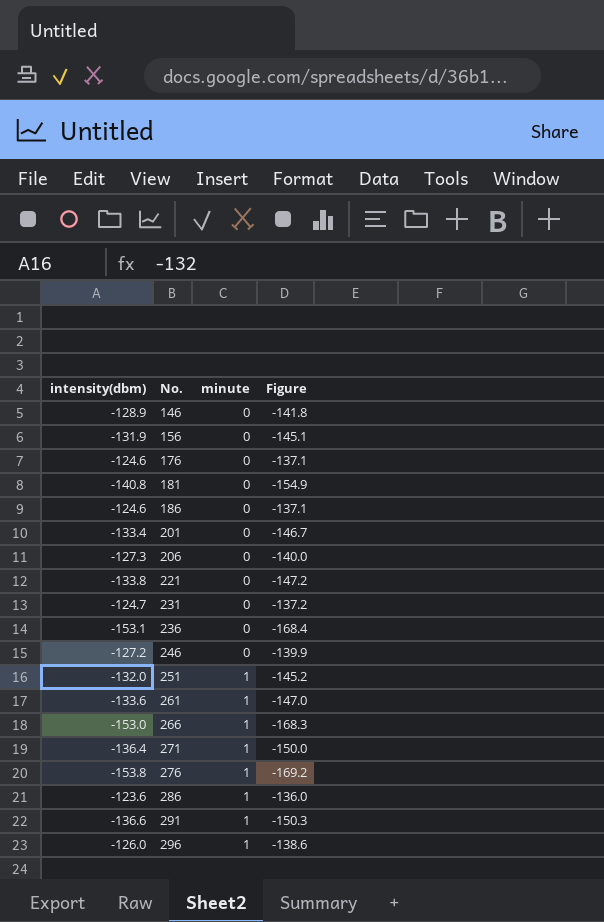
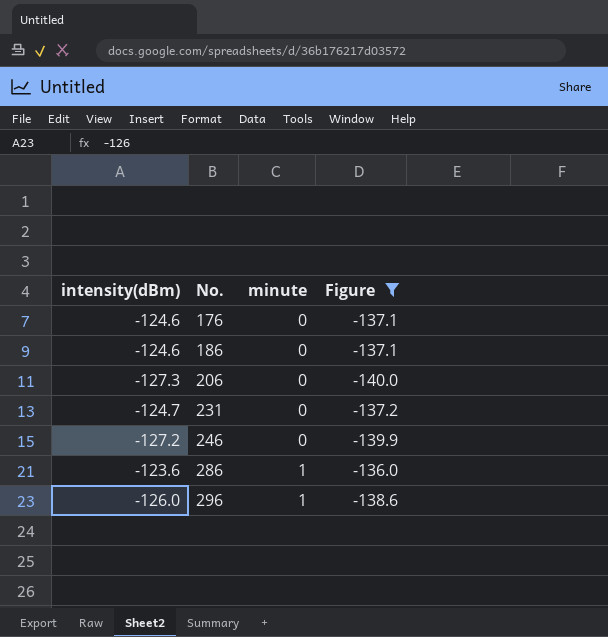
filter: none -> Figure >= -140.0
column name: intensity(dbm) -> intensity(dBm)

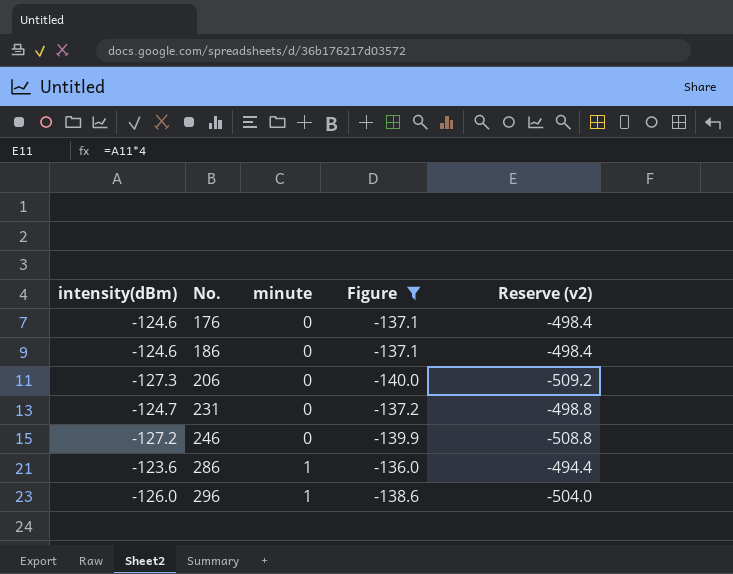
column Reserve (v2) | formula: none -> [intensity(dBm)] * 4

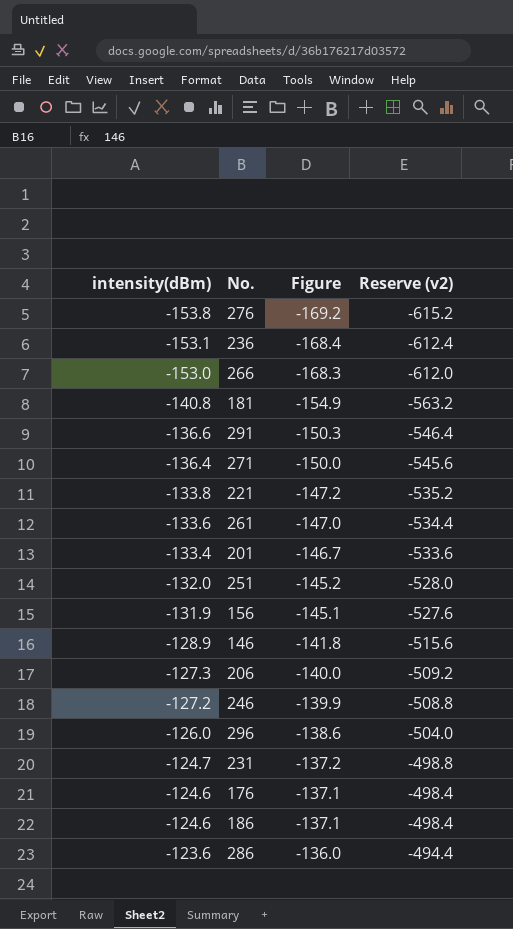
filter: Figure >= -140.0 -> none
row order: No. ascending -> intensity(dBm) ascending
column minute | position: 3 -> none

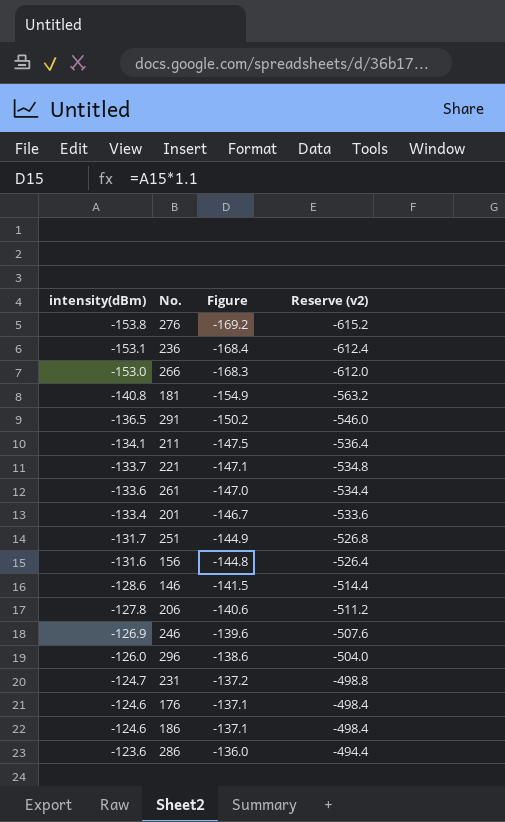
row 271: -136.4 | -150.0 | -545.6 -> none
291 | intensity(dBm): -136.6 -> -136.5
291 | Figure: -150.3 -> -150.2
291 | Reserve (v2): -546.4 -> -546.0
row 211: none -> -134.1 | -147.5 | -536.4
221 | intensity(dBm): -133.8 -> -133.7
221 | Figure: -147.2 -> -147.1
221 | Reserve (v2): -535.2 -> -534.8
251 | intensity(dBm): -132.0 -> -131.7
251 | Figure: -145.2 -> -144.9
251 | Reserve (v2): -528.0 -> -526.8
156 | intensity(dBm): -131.9 -> -131.6
156 | Figure: -145.1 -> -144.8
156 | Reserve (v2): -527.6 -> -526.4
146 | intensity(dBm): -128.9 -> -128.6
146 | Figure: -141.8 -> -141.5
146 | Reserve (v2): -515.6 -> -514.4
206 | intensity(dBm): -127.3 -> -127.8
206 | Figure: -140.0 -> -140.6
206 | Reserve (v2): -509.2 -> -511.2
246 | intensity(dBm): -127.2 -> -126.9
246 | Figure: -139.9 -> -139.6
246 | Reserve (v2): -508.8 -> -507.6

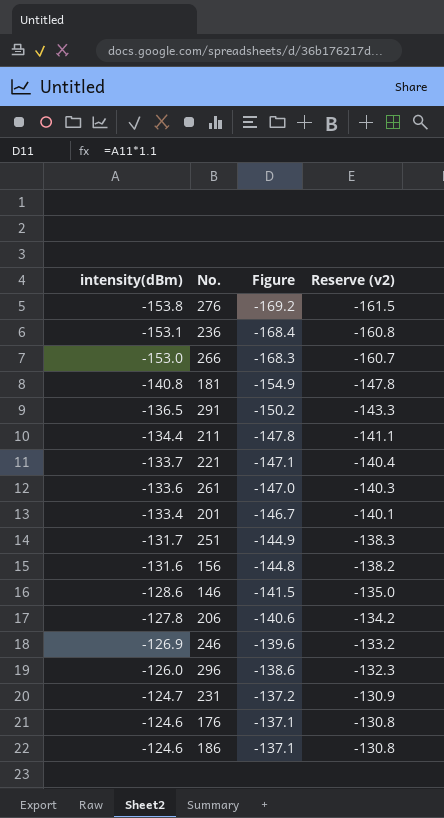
column Reserve (v2) | formula: [intensity(dBm)] * 4 -> [intensity(dBm)] * 1.05
row 286: -123.6 | -136.0 | -494.4 -> none
211 | intensity(dBm): -134.1 -> -134.4
211 | Figure: -147.5 -> -147.8

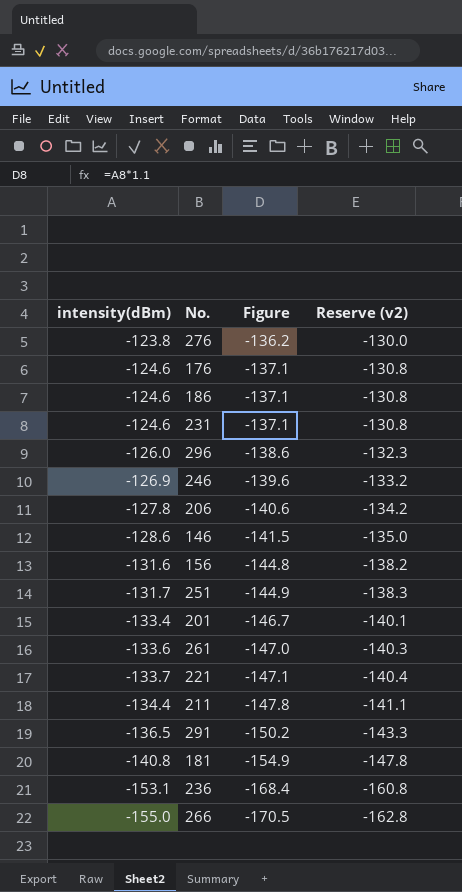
row order: intensity(dBm) ascending -> intensity(dBm) descending
276 | intensity(dBm): -153.8 -> -123.8
276 | Figure: -169.2 -> -136.2
276 | Reserve (v2): -161.5 -> -130.0
231 | intensity(dBm): -124.7 -> -124.6
231 | Figure: -137.2 -> -137.1
231 | Reserve (v2): -130.9 -> -130.8
266 | intensity(dBm): -153.0 -> -155.0
266 | Figure: -168.3 -> -170.5
266 | Reserve (v2): -160.7 -> -162.8

